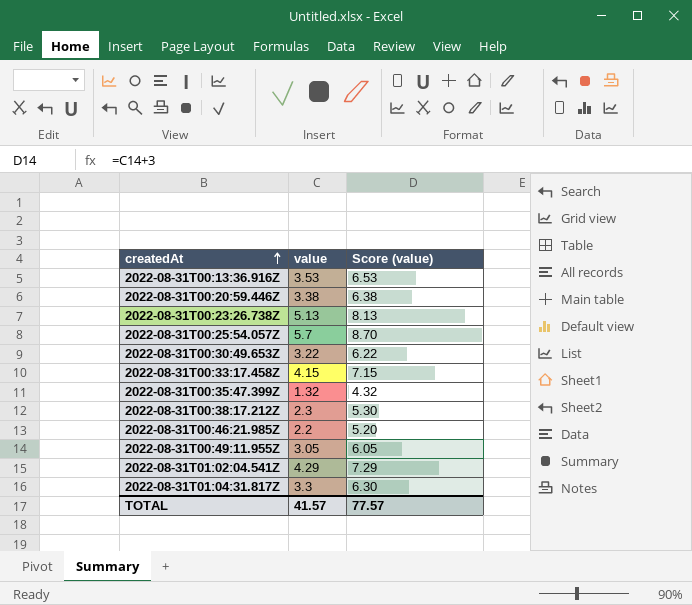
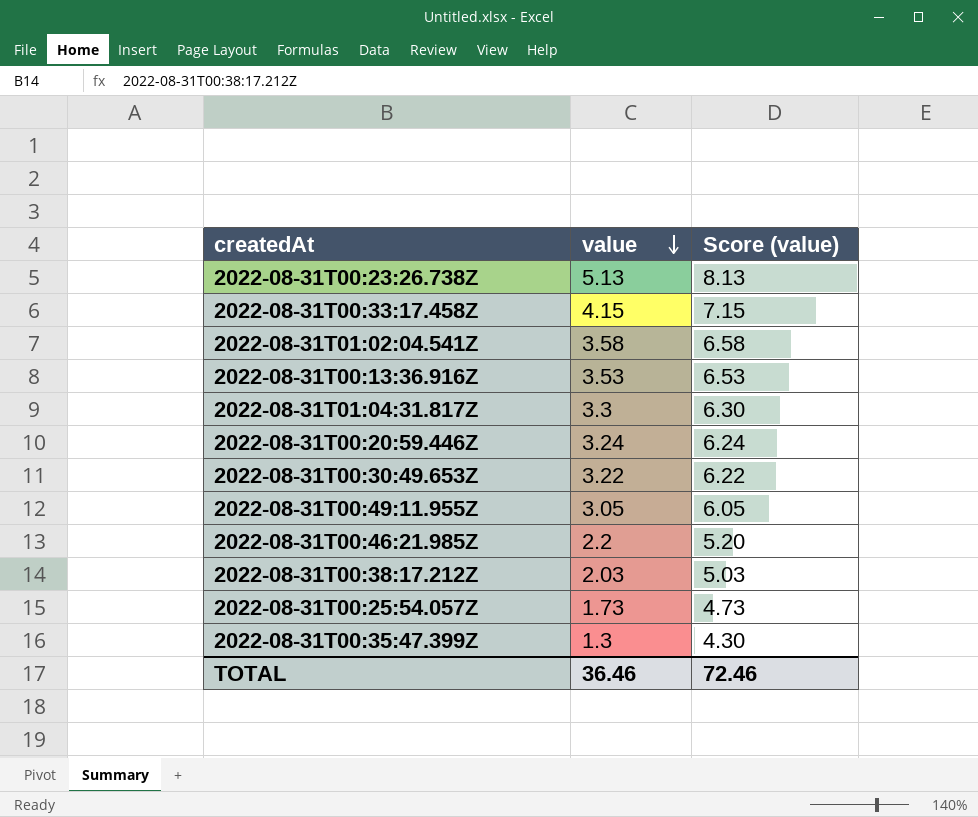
row order: createdAt ascending -> value descending
2022-08-31T01:02:04.541Z | value: 4.29 -> 3.58
2022-08-31T01:02:04.541Z | Score (value): 7.29 -> 6.58
2022-08-31T00:20:59.446Z | value: 3.38 -> 3.24
2022-08-31T00:20:59.446Z | Score (value): 6.38 -> 6.24
2022-08-31T00:38:17.212Z | value: 2.3 -> 2.03
2022-08-31T00:38:17.212Z | Score (value): 5.30 -> 5.03
2022-08-31T00:25:54.057Z | value: 5.7 -> 1.73
2022-08-31T00:25:54.057Z | Score (value): 8.70 -> 4.73
2022-08-31T00:35:47.399Z | value: 1.32 -> 1.3
2022-08-31T00:35:47.399Z | Score (value): 4.32 -> 4.30
TOTAL | value: 41.57 -> 36.46
TOTAL | Score (value): 77.57 -> 72.46

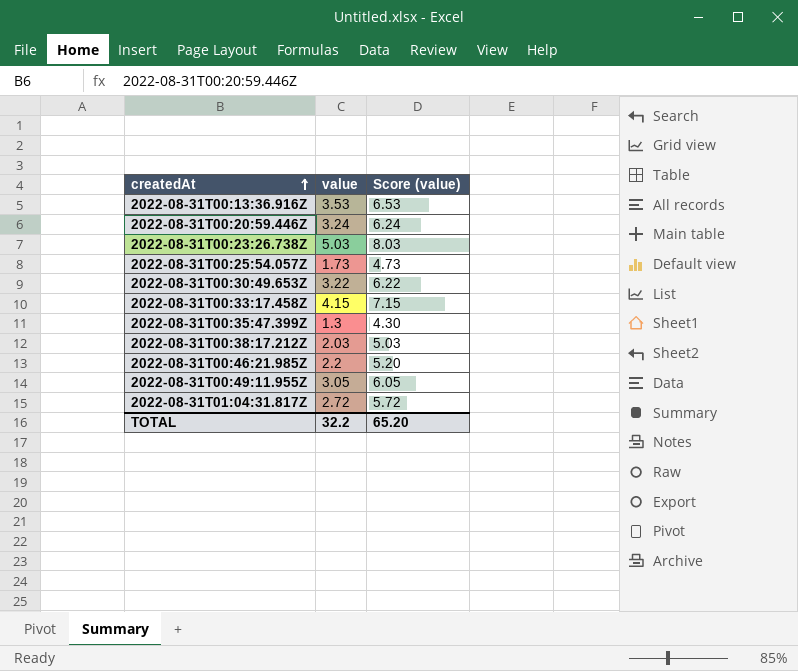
row order: value descending -> createdAt ascending
row 2022-08-31T01:02:04.541Z: 3.58 | 6.58 -> none
2022-08-31T00:23:26.738Z | value: 5.13 -> 5.03
2022-08-31T00:23:26.738Z | Score (value): 8.13 -> 8.03
2022-08-31T01:04:31.817Z | value: 3.3 -> 2.72
2022-08-31T01:04:31.817Z | Score (value): 6.30 -> 5.72
TOTAL | value: 36.46 -> 32.2
TOTAL | Score (value): 72.46 -> 65.20

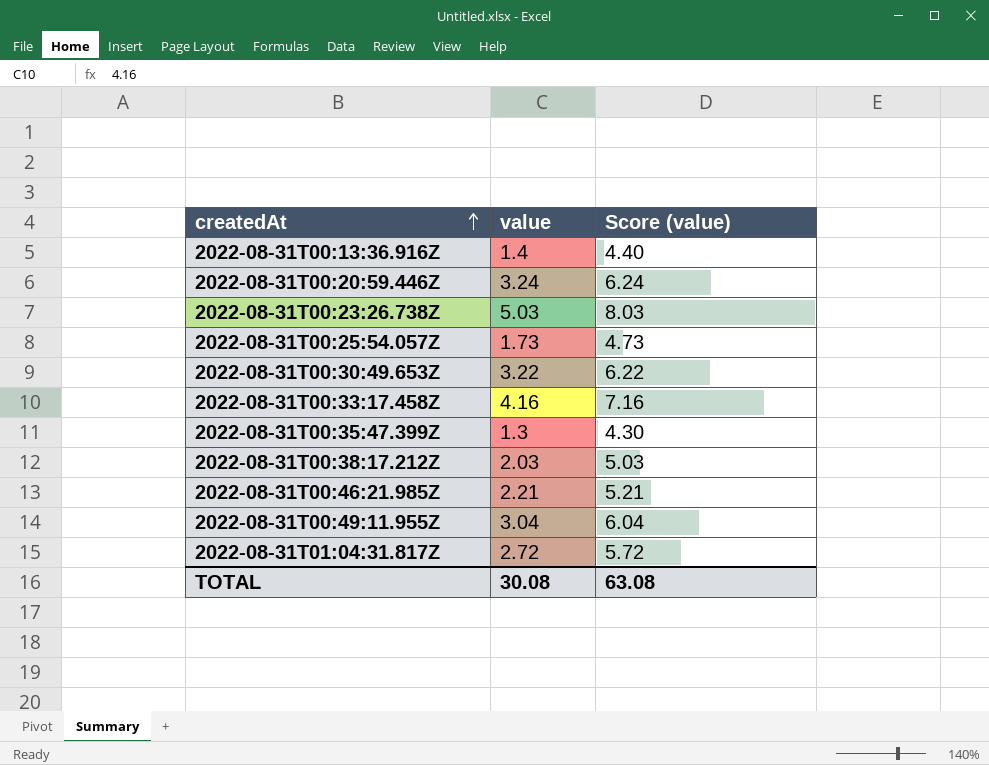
2022-08-31T00:13:36.916Z | value: 3.53 -> 1.4
2022-08-31T00:13:36.916Z | Score (value): 6.53 -> 4.40
2022-08-31T00:33:17.458Z | value: 4.15 -> 4.16
2022-08-31T00:33:17.458Z | Score (value): 7.15 -> 7.16
2022-08-31T00:46:21.985Z | value: 2.2 -> 2.21
2022-08-31T00:46:21.985Z | Score (value): 5.20 -> 5.21
2022-08-31T00:49:11.955Z | value: 3.05 -> 3.04
2022-08-31T00:49:11.955Z | Score (value): 6.05 -> 6.04
TOTAL | value: 32.2 -> 30.08
TOTAL | Score (value): 65.20 -> 63.08

